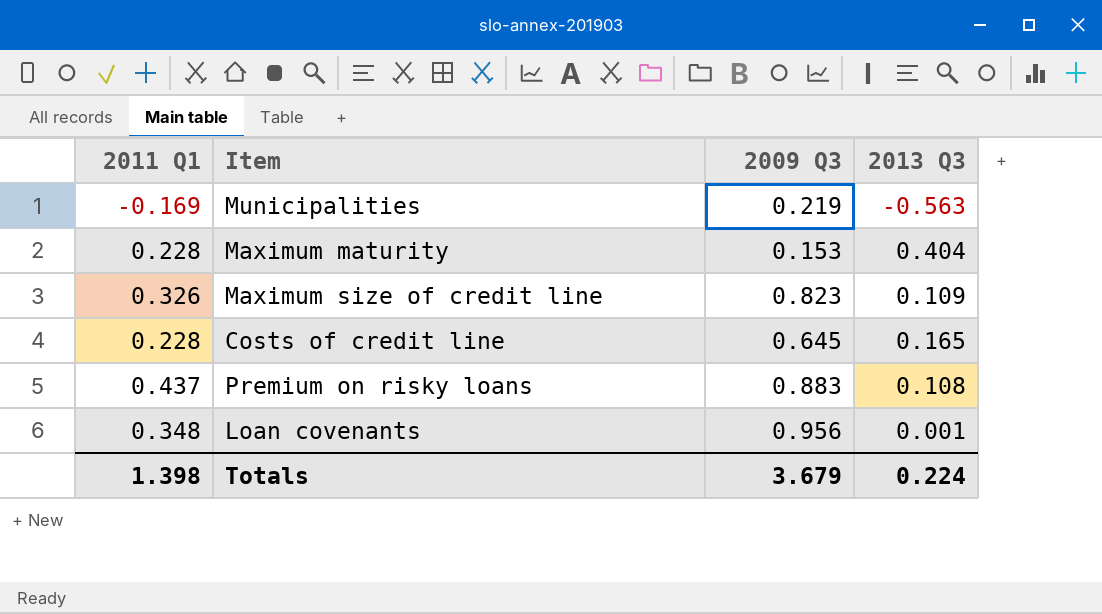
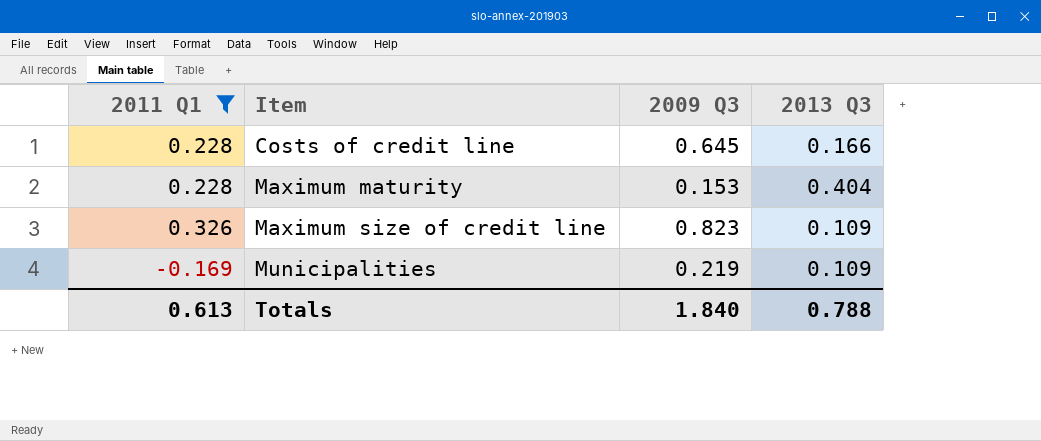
filter: none -> 2011 Q1 <= 0.326
row order: none -> Item ascending
Costs of credit line | 2013 Q3: 0.165 -> 0.166
Municipalities | 2013 Q3: -0.563 -> 0.109
Totals | 2011 Q1: 1.398 -> 0.613
Totals | 2009 Q3: 3.679 -> 1.840
Totals | 2013 Q3: 0.224 -> 0.788

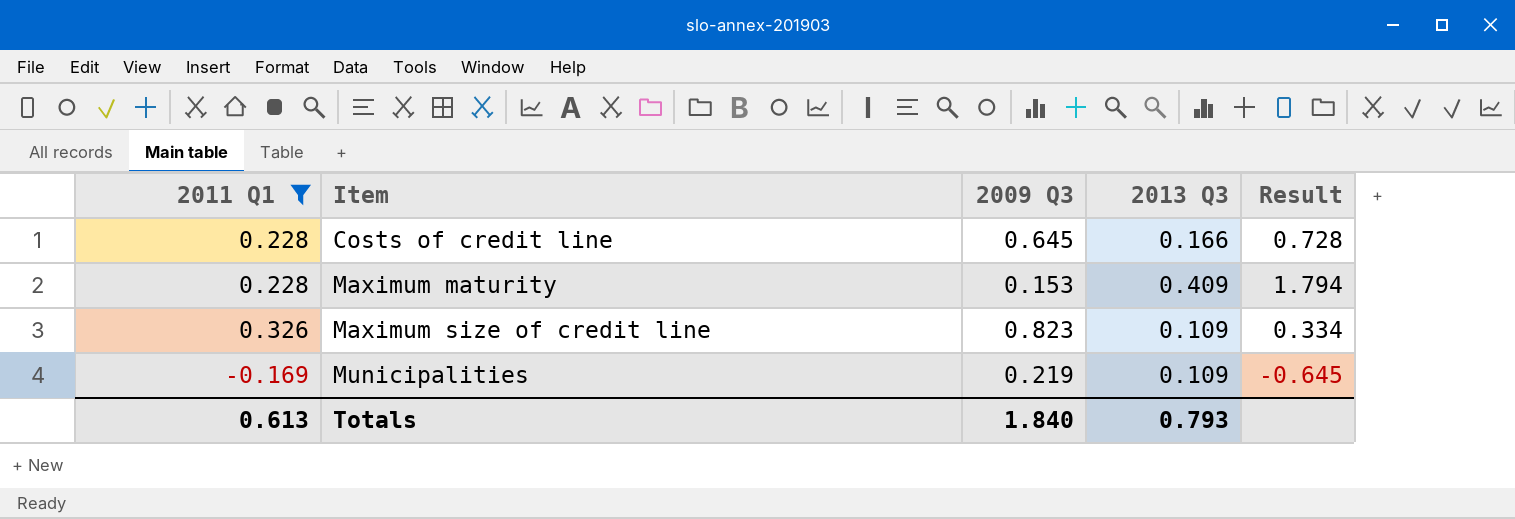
column Result | formula: none -> [2013 Q3] / [2011 Q1]
Maximum maturity | 2013 Q3: 0.404 -> 0.409
Totals | 2013 Q3: 0.788 -> 0.793

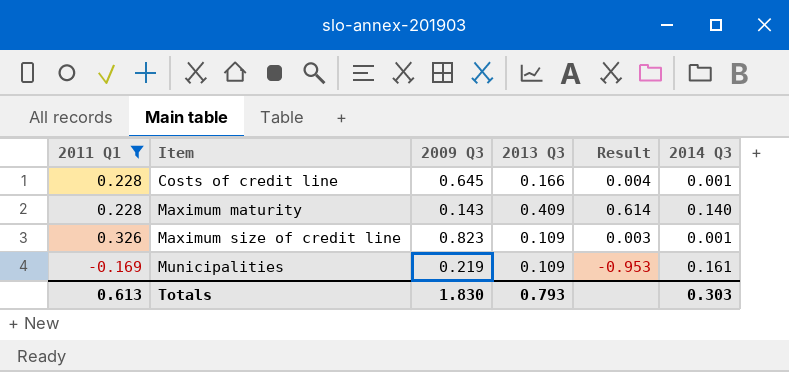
column Result | formula: [2013 Q3] / [2011 Q1] -> [2014 Q3] / [2011 Q1]
column 2014 Q3 | position: none -> 6
Maximum maturity | 2009 Q3: 0.153 -> 0.143
Totals | 2009 Q3: 1.840 -> 1.830

